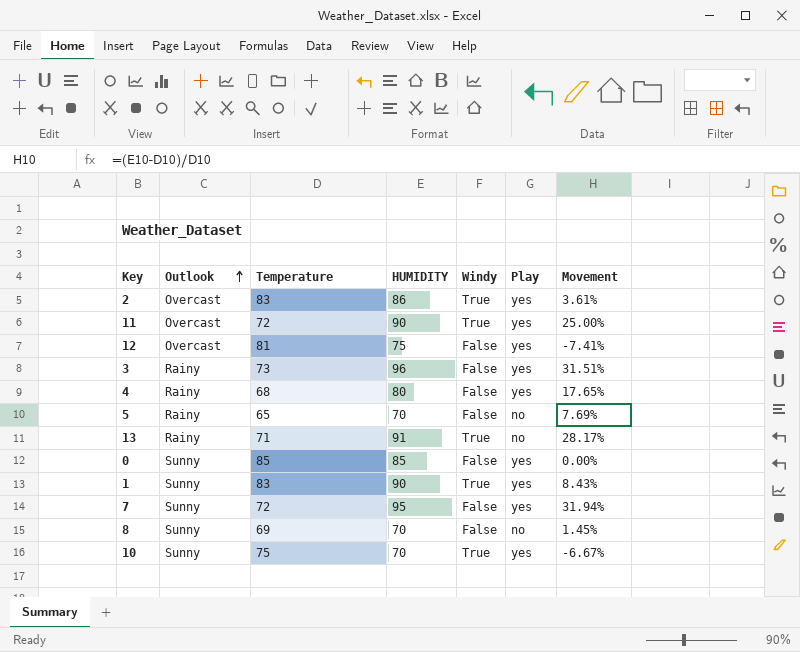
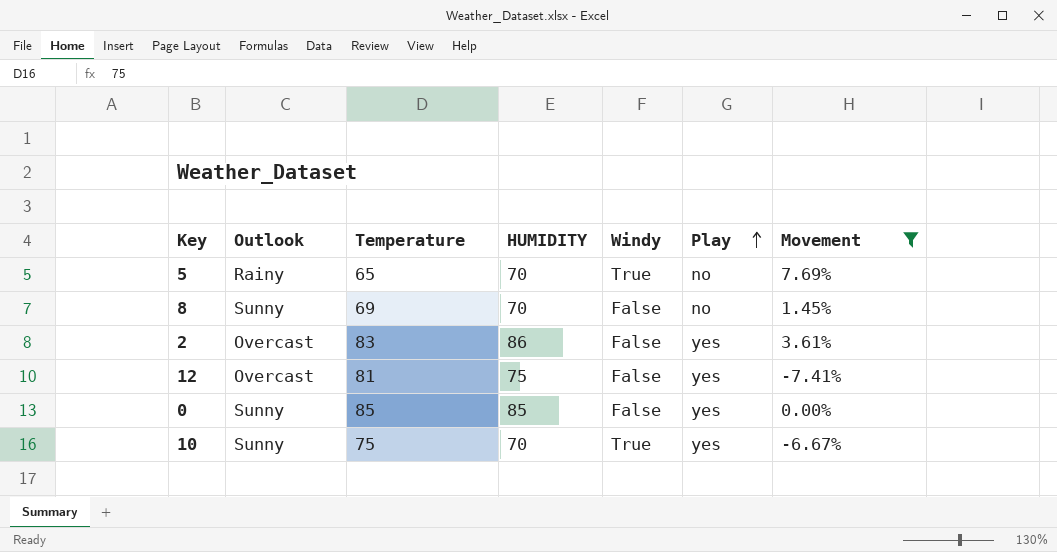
filter: none -> Movement <= 7.69%
row order: Outlook ascending -> Play ascending
5 | Windy: False -> True
2 | Windy: True -> False

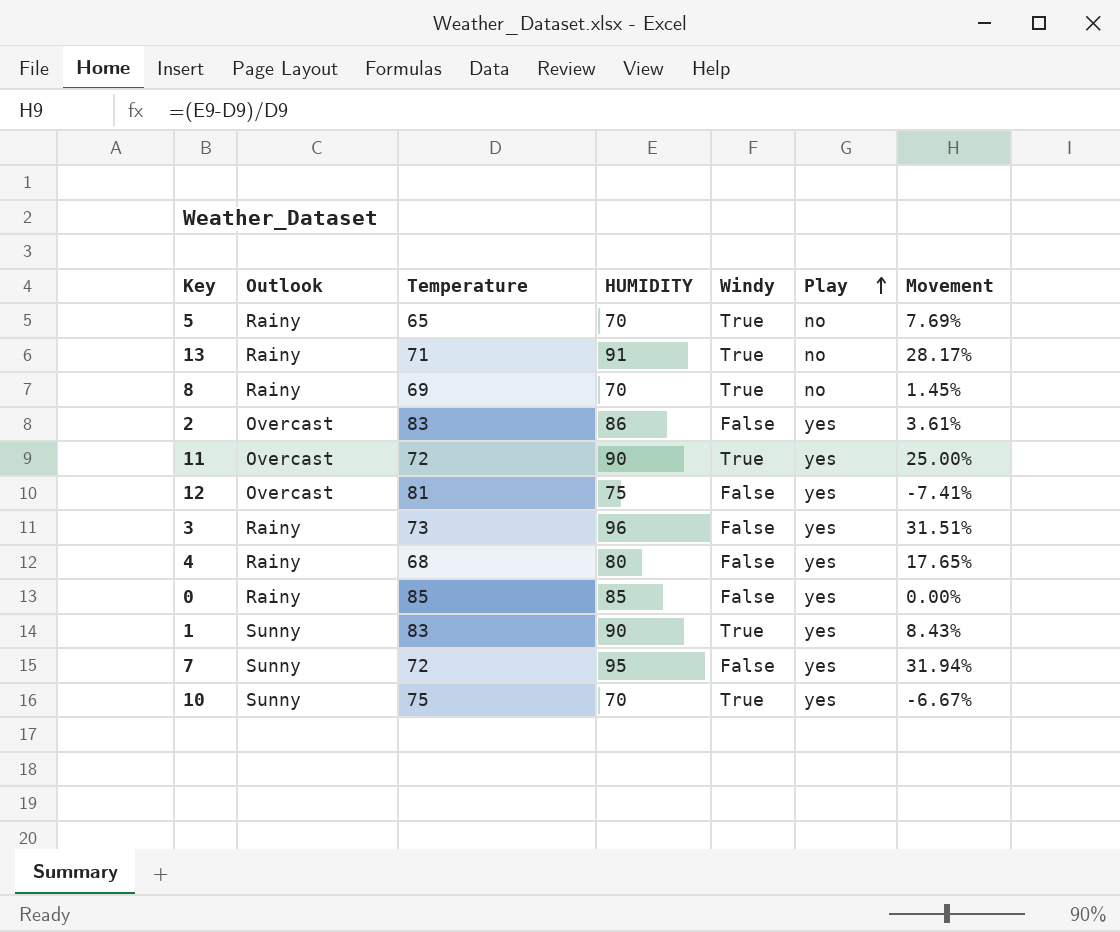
filter: Movement <= 7.69% -> none
8 | Outlook: Sunny -> Rainy
8 | Windy: False -> True
0 | Outlook: Sunny -> Rainy

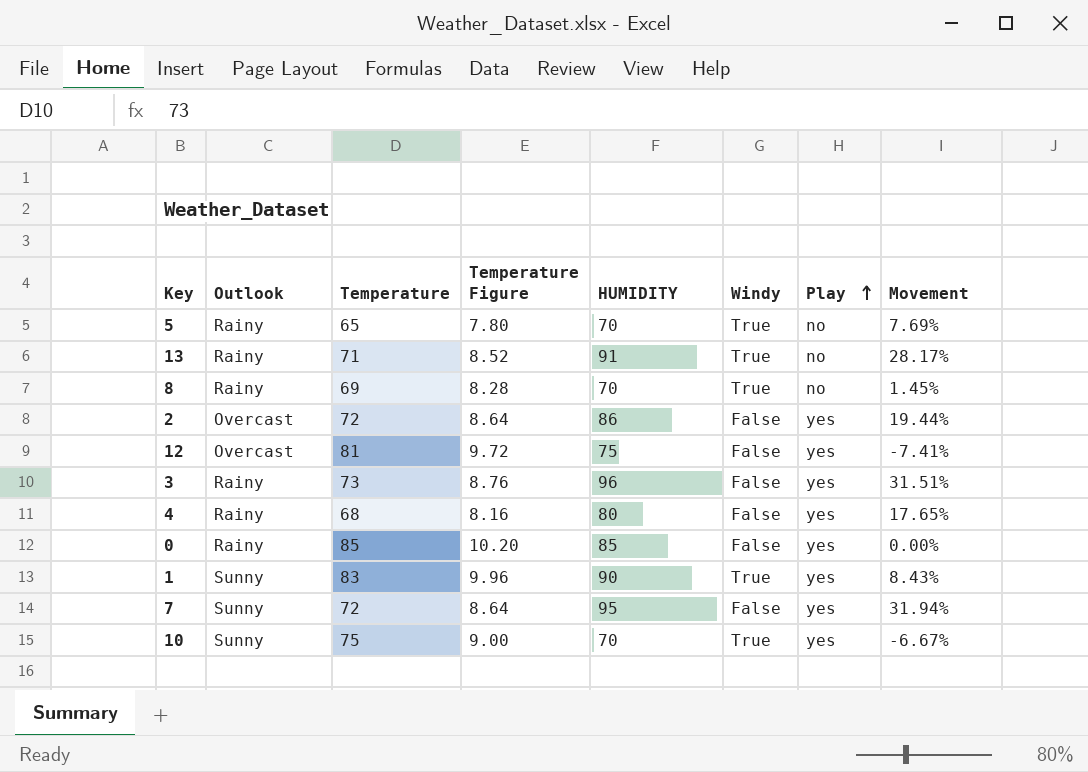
column Temperature Figure | formula: none -> [Temperature] * 0.12
row 11: Overcast | 72 | 90 | True | yes | 25.00% -> none
2 | Temperature: 83 -> 72
2 | Movement: 3.61% -> 19.44%

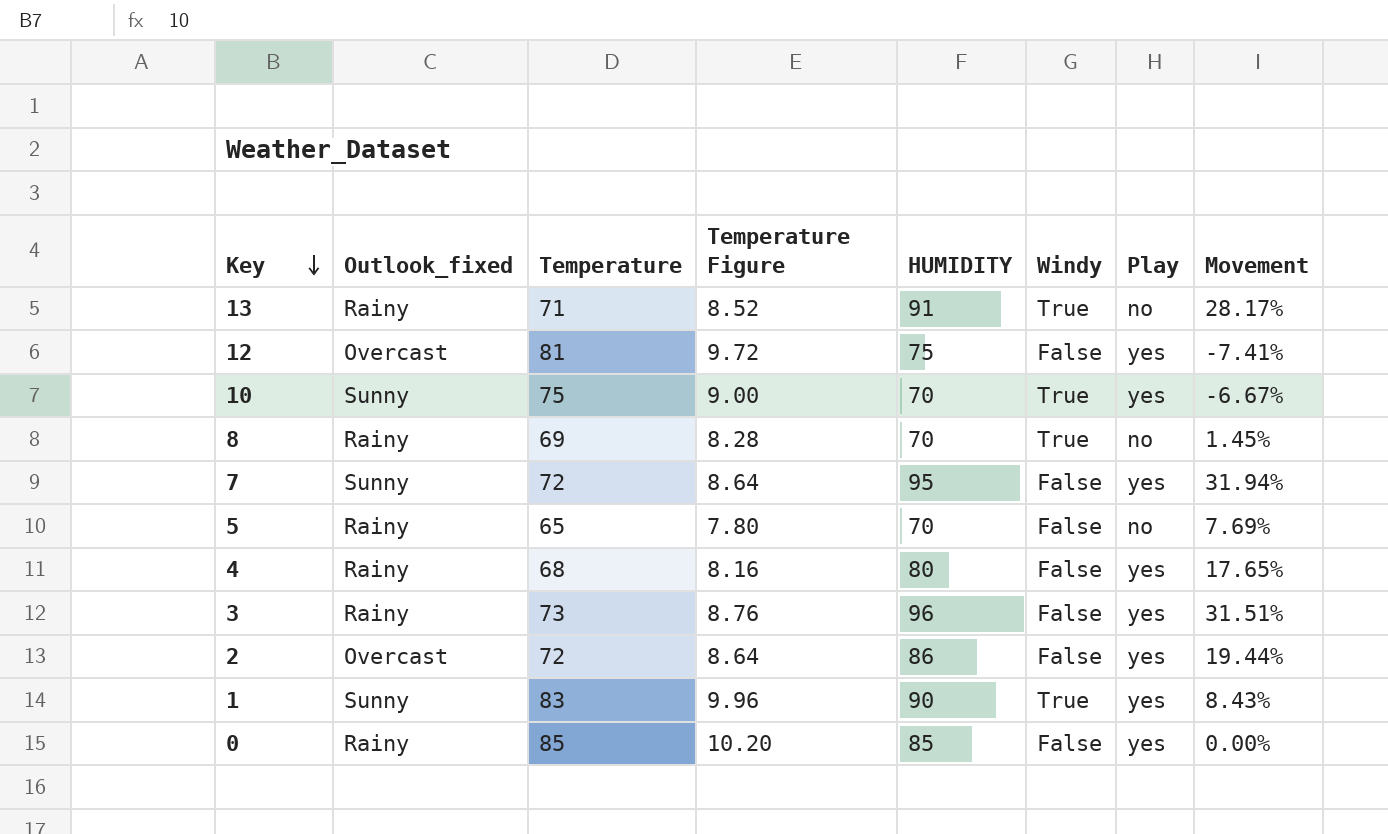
row order: Play ascending -> Key descending
column name: Outlook -> Outlook_fixed
5 | Windy: True -> False

